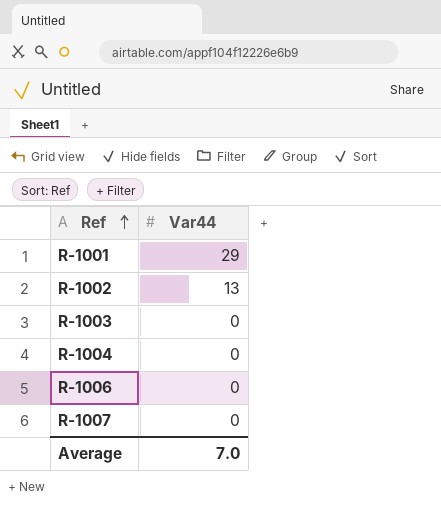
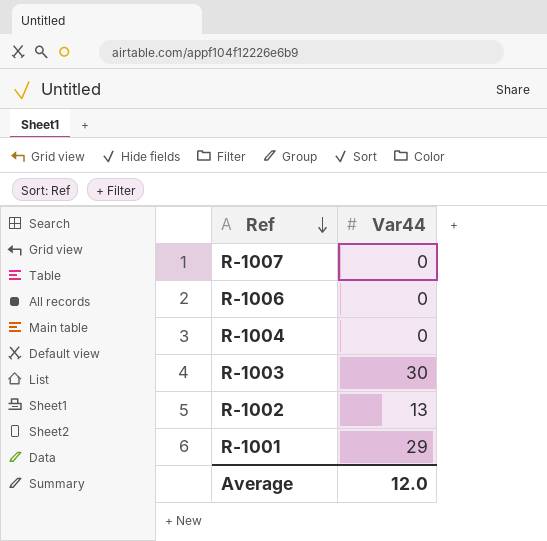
row order: Ref ascending -> Ref descending
R-1003 | Var44: 0 -> 30
Average | Var44: 7.0 -> 12.0

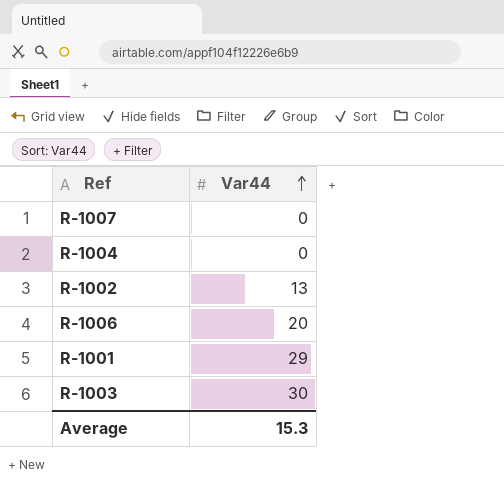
row order: Ref descending -> Var44 ascending
R-1006 | Var44: 0 -> 20
Average | Var44: 12.0 -> 15.3

